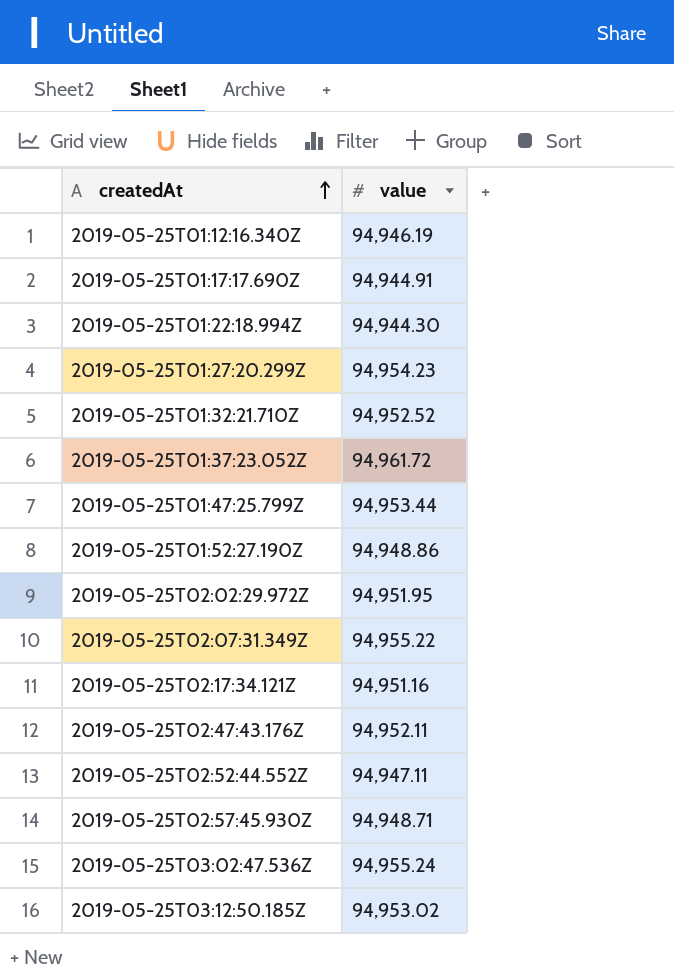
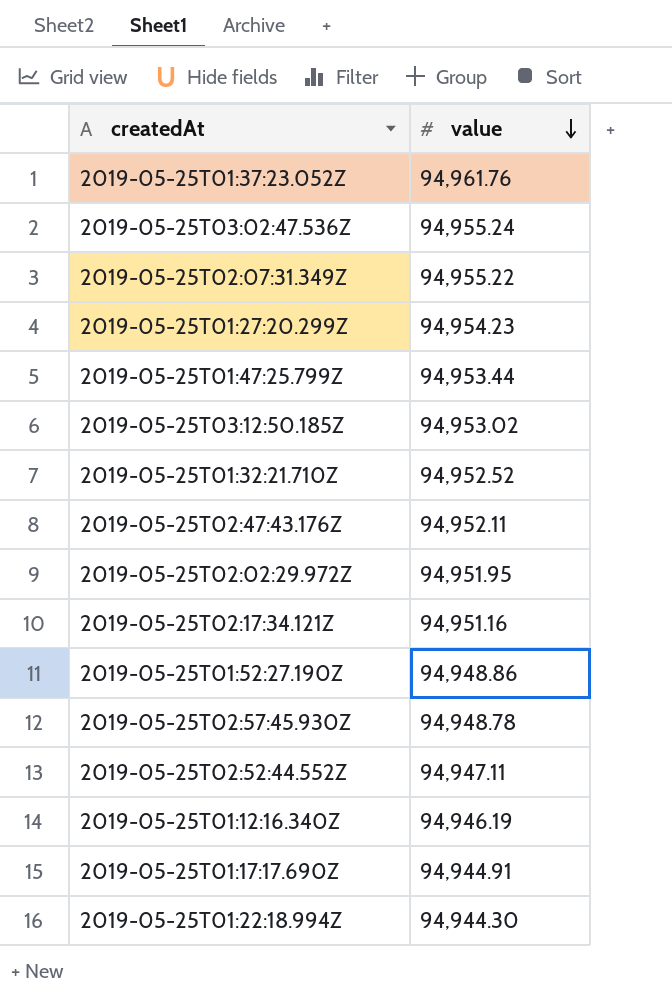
row order: createdAt ascending -> value descending
2019-05-25T01:37:23.052Z | value: 94,961.72 -> 94,961.76
2019-05-25T02:57:45.930Z | value: 94,948.71 -> 94,948.78

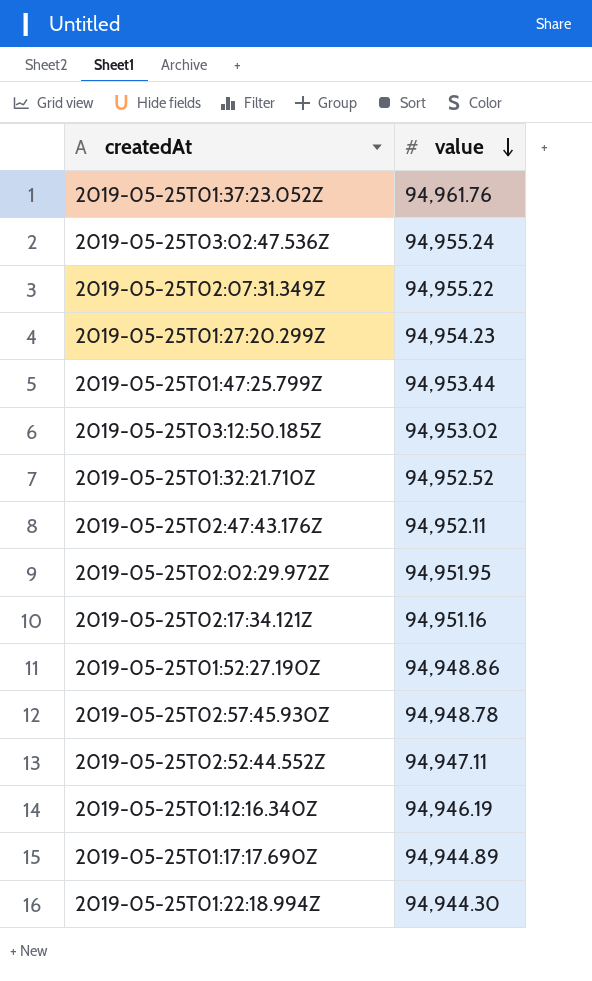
2019-05-25T01:17:17.690Z | value: 94,944.91 -> 94,944.89

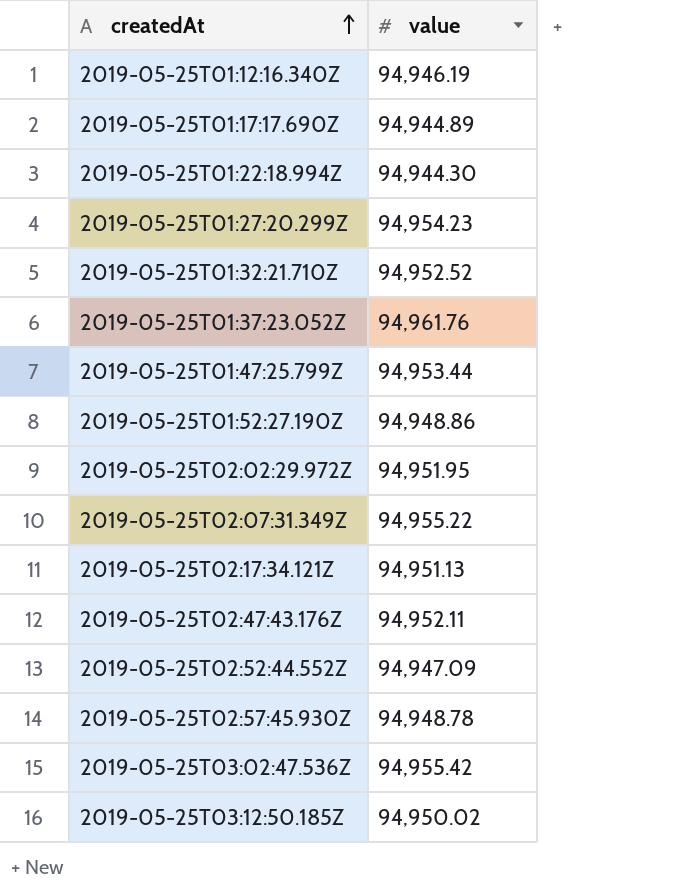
row order: value descending -> createdAt ascending
2019-05-25T02:17:34.121Z | value: 94,951.16 -> 94,951.13
2019-05-25T02:52:44.552Z | value: 94,947.11 -> 94,947.09
2019-05-25T03:02:47.536Z | value: 94,955.24 -> 94,955.42
2019-05-25T03:12:50.185Z | value: 94,953.02 -> 94,950.02

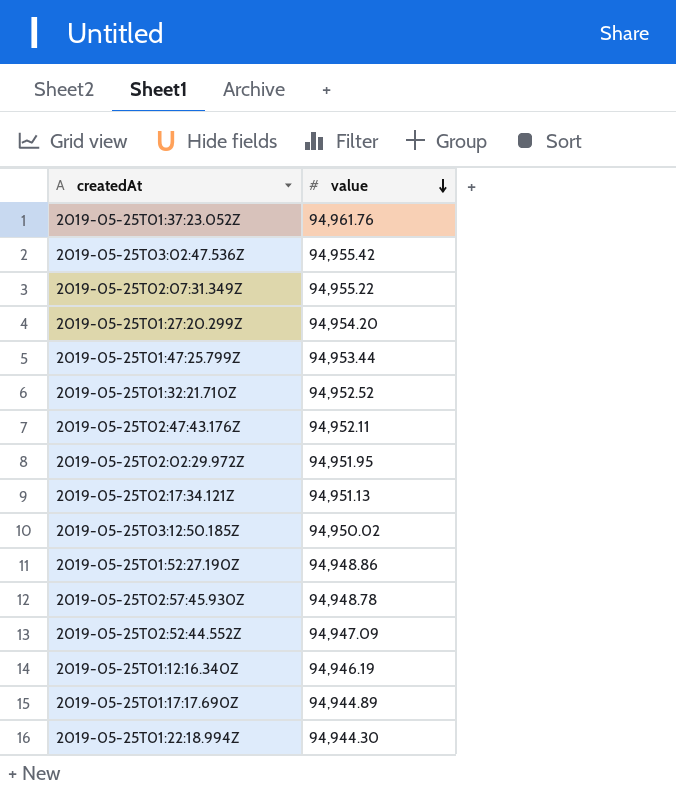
row order: createdAt ascending -> value descending
2019-05-25T01:27:20.299Z | value: 94,954.23 -> 94,954.20

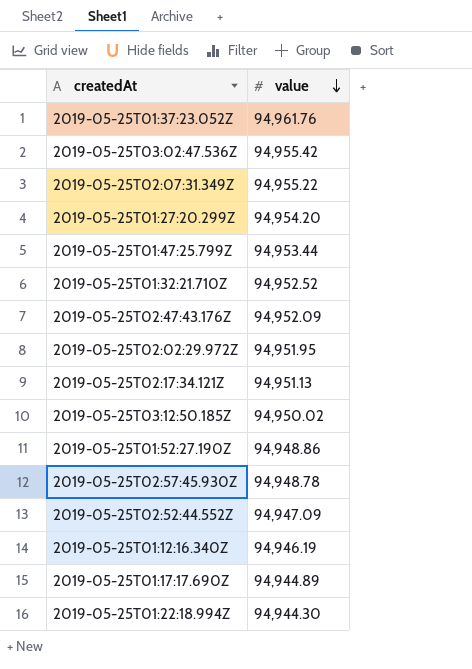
2019-05-25T02:47:43.176Z | value: 94,952.11 -> 94,952.09

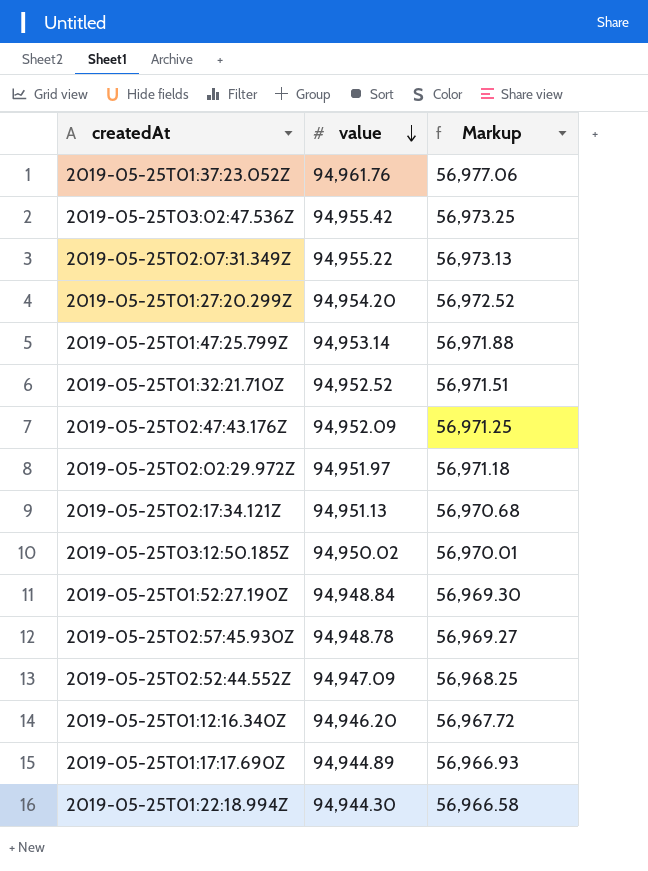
column Markup | formula: none -> [value] * 0.6
2019-05-25T01:47:25.799Z | value: 94,953.44 -> 94,953.14
2019-05-25T02:02:29.972Z | value: 94,951.95 -> 94,951.97
2019-05-25T01:52:27.190Z | value: 94,948.86 -> 94,948.84
2019-05-25T01:12:16.340Z | value: 94,946.19 -> 94,946.20

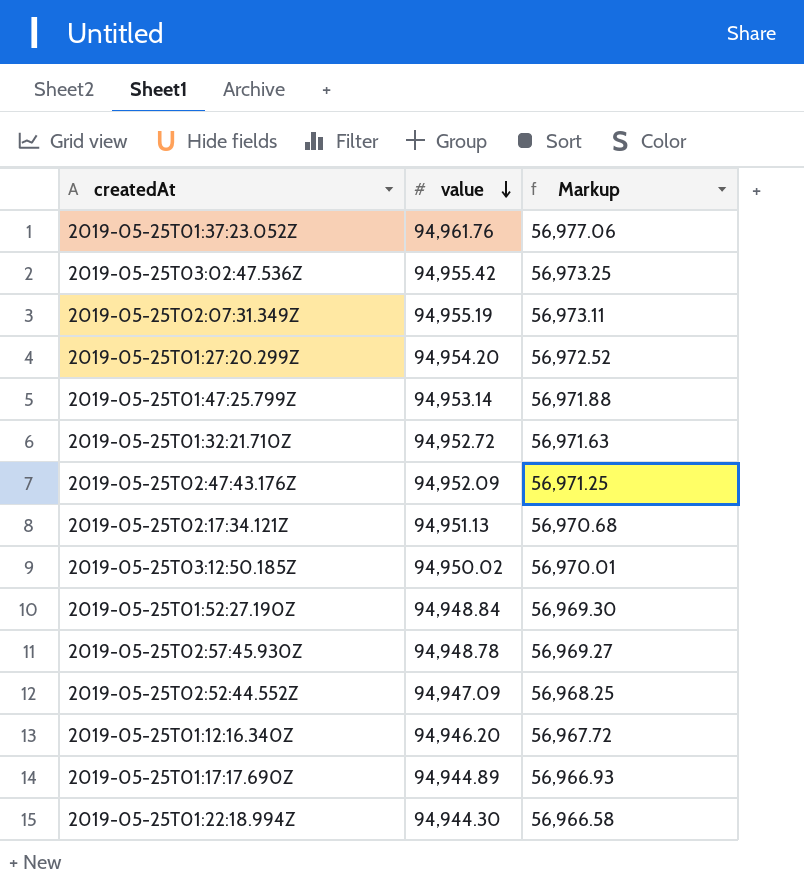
row 2019-05-25T02:02:29.972Z: 94,951.97 | 56,971.18 -> none
2019-05-25T02:07:31.349Z | value: 94,955.22 -> 94,955.19
2019-05-25T02:07:31.349Z | Markup: 56,973.13 -> 56,973.11
2019-05-25T01:32:21.710Z | value: 94,952.52 -> 94,952.72
2019-05-25T01:32:21.710Z | Markup: 56,971.51 -> 56,971.63

